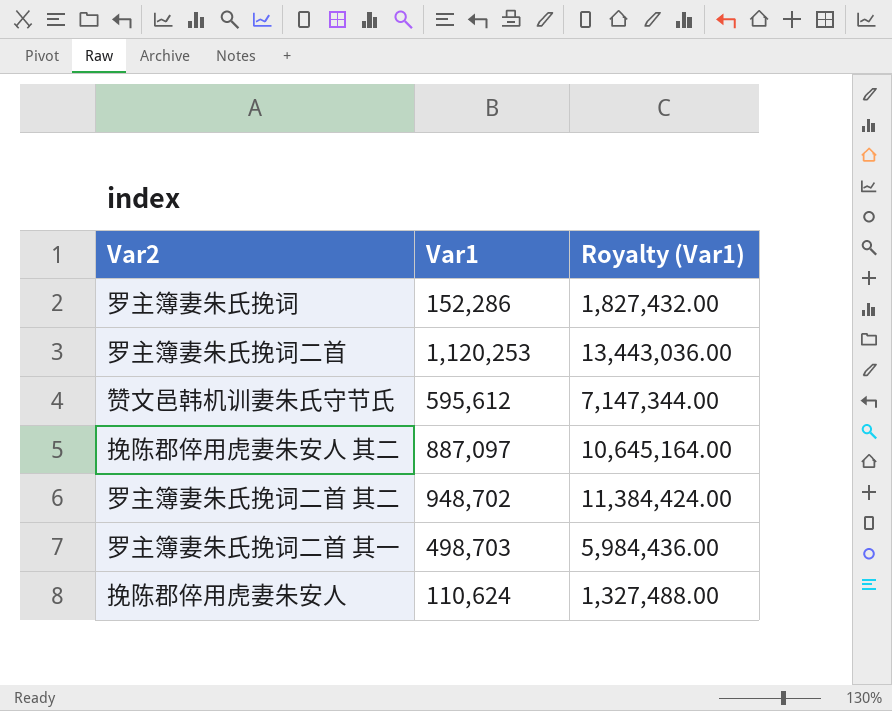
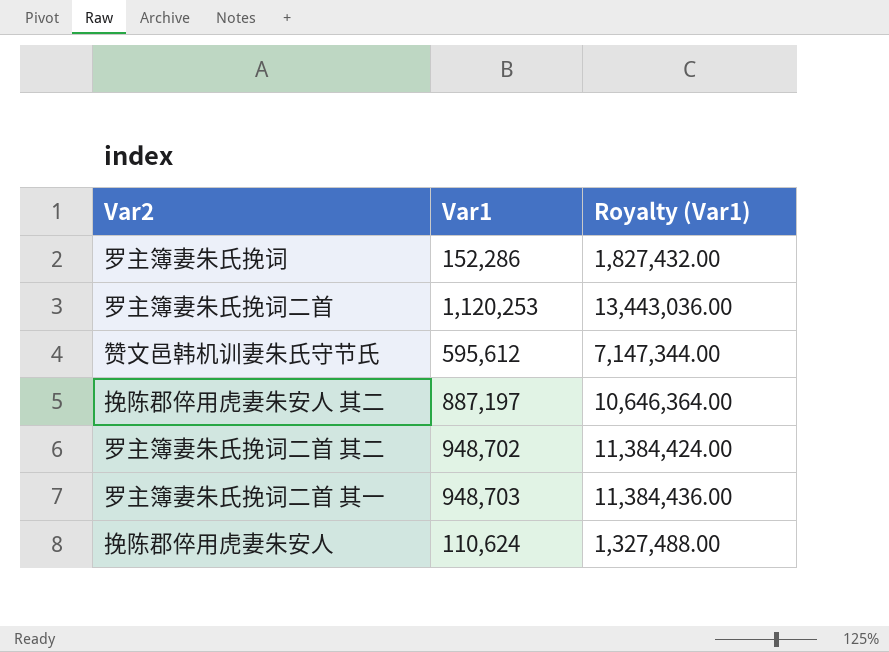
挽陈郡倅用虎妻朱安人 其二 | Var1: 887,097 -> 887,197
挽陈郡倅用虎妻朱安人 其二 | Royalty (Var1): 10,645,164.00 -> 10,646,364.00
罗主簿妻朱氏挽词二首 其一 | Var1: 498,703 -> 948,703
罗主簿妻朱氏挽词二首 其一 | Royalty (Var1): 5,984,436.00 -> 11,384,436.00

